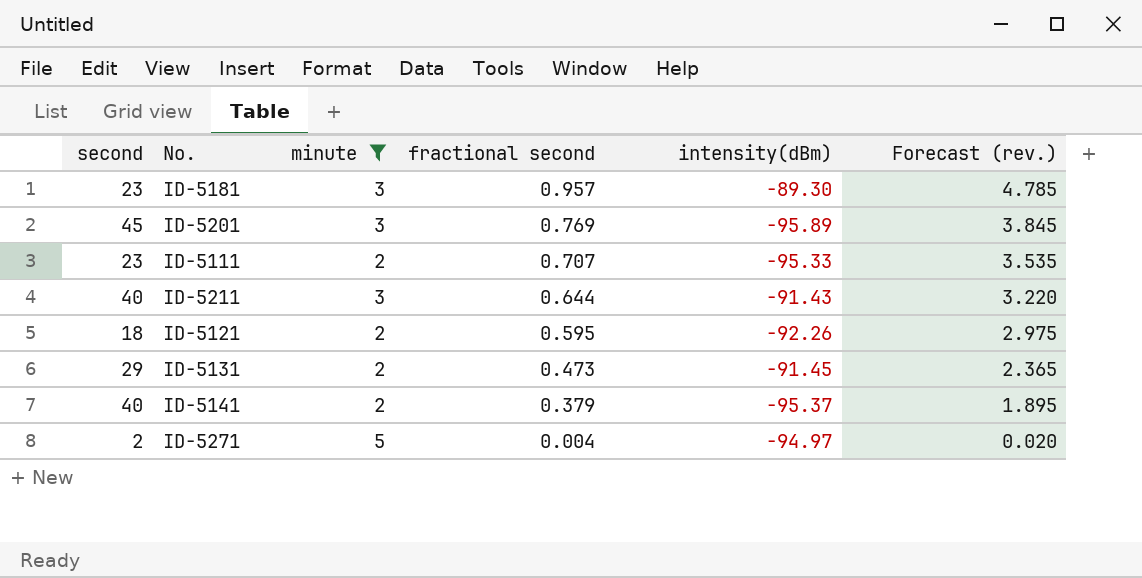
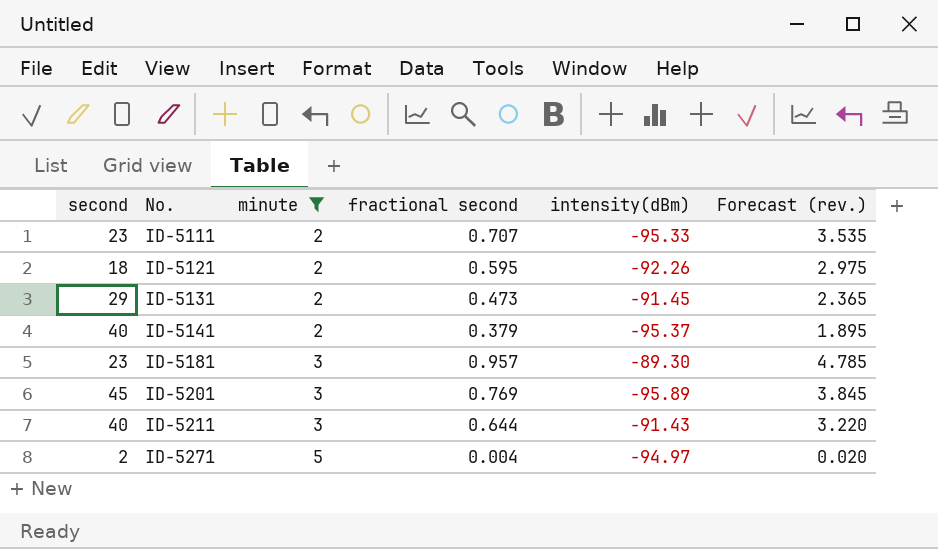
row order: fractional second descending -> No. ascending

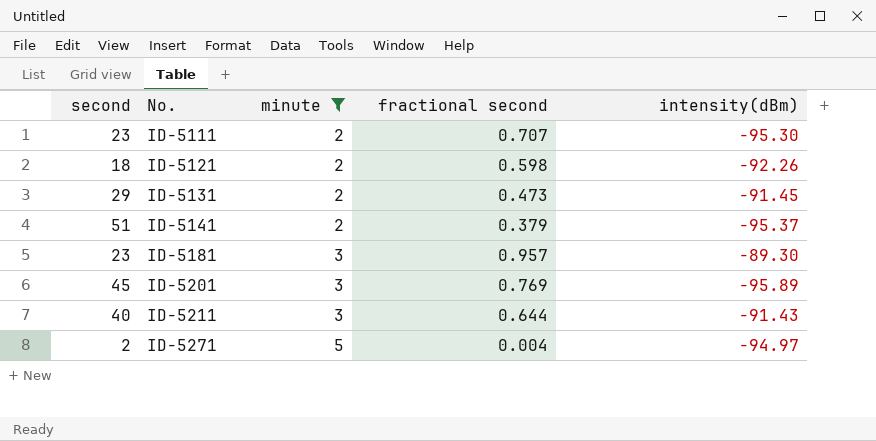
column Forecast (rev.) | formula: [fractional second] * 5 -> none
ID-5111 | intensity(dBm): -95.33 -> -95.30
ID-5121 | fractional second: 0.595 -> 0.598
ID-5141 | second: 40 -> 51

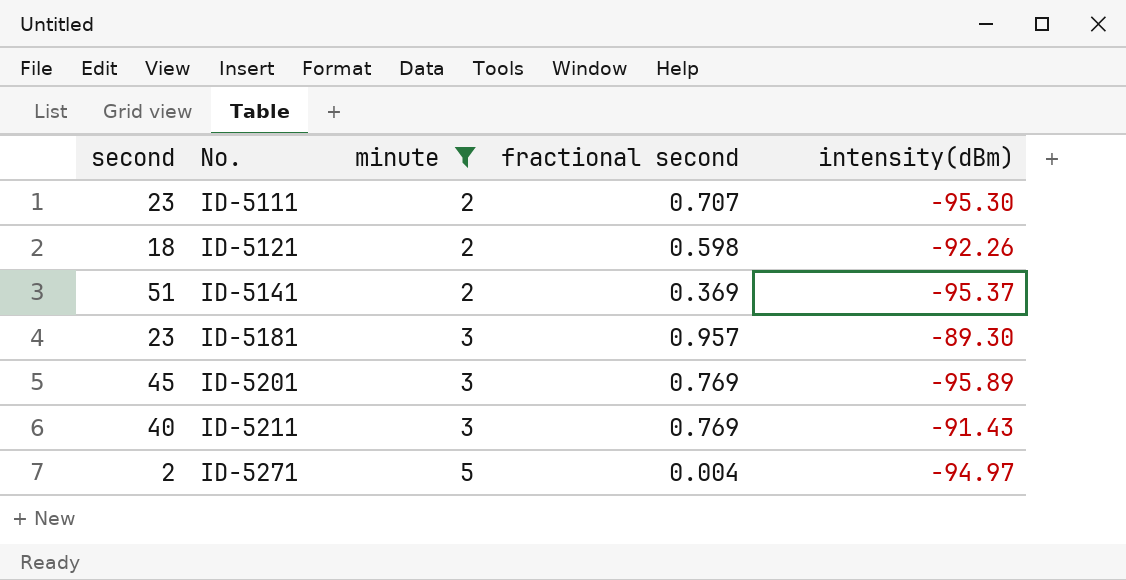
row ID-5131: 29 | 2 | 0.473 | -91.45 -> none
ID-5141 | fractional second: 0.379 -> 0.369
ID-5211 | fractional second: 0.644 -> 0.769

